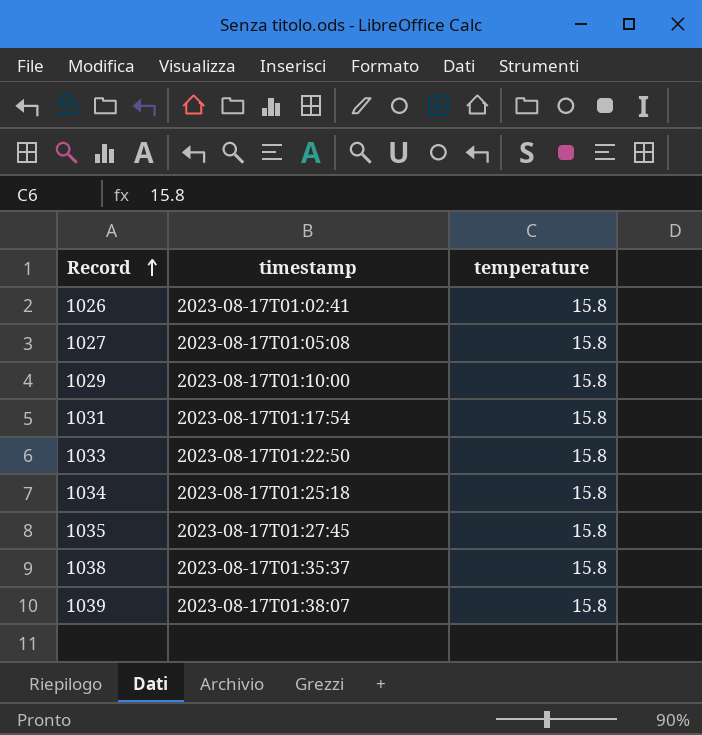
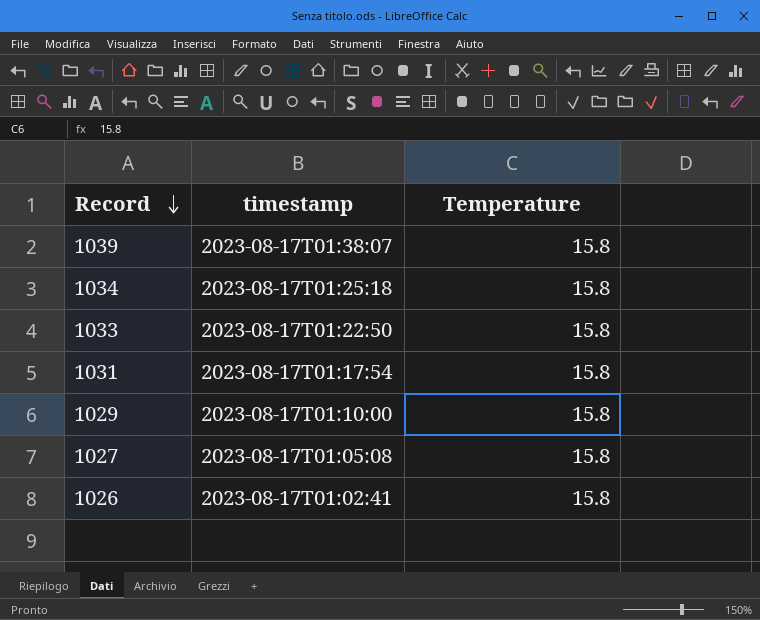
row order: Record ascending -> Record descending
column name: temperature -> Temperature
row 1035: 2023-08-17T01:27:45 | 15.8 -> none
row 1038: 2023-08-17T01:35:37 | 15.8 -> none

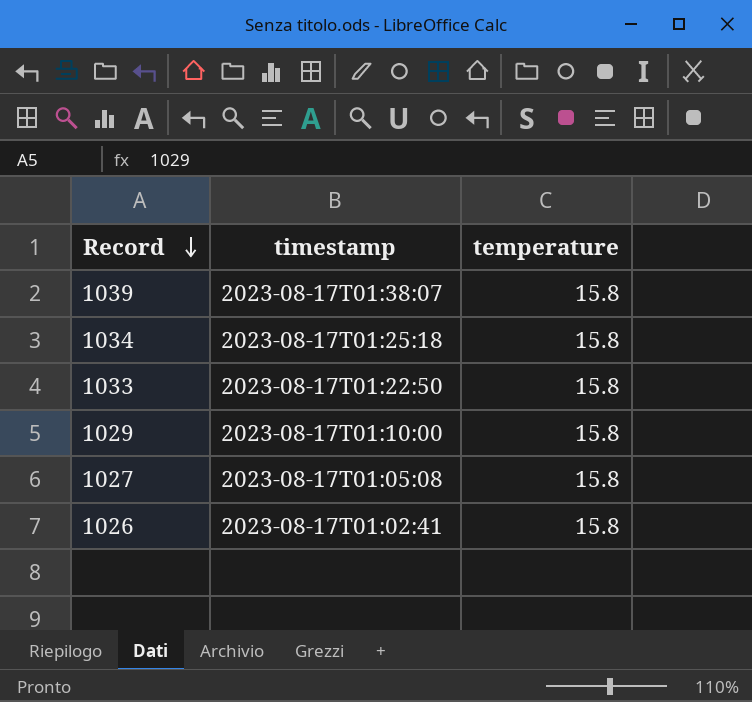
column name: Temperature -> temperature
row 1031: 2023-08-17T01:17:54 | 15.8 -> none

